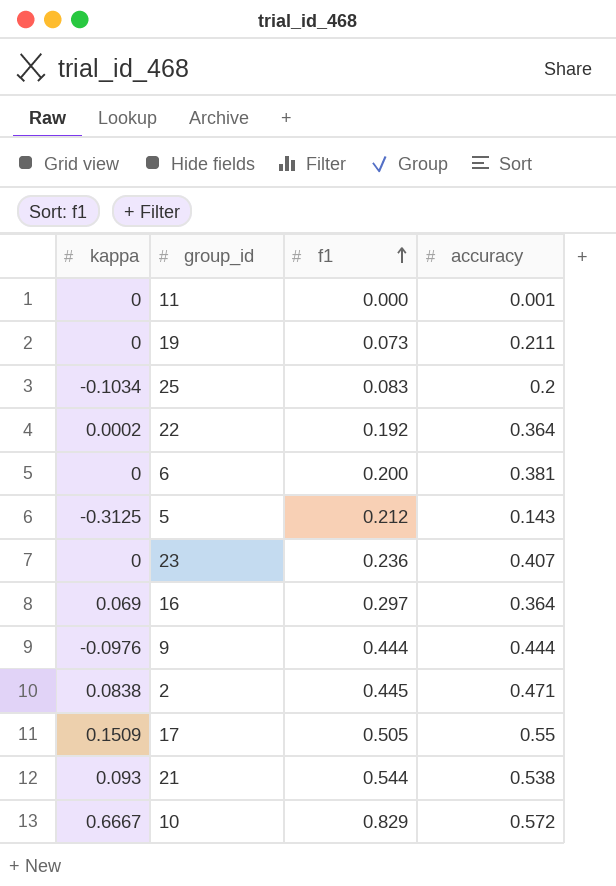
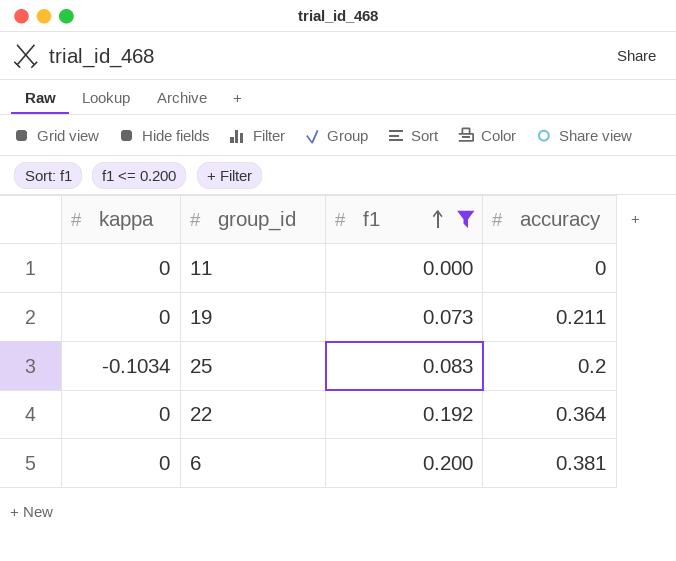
filter: none -> f1 <= 0.200
11 | accuracy: 0.001 -> 0
22 | kappa: 0.0002 -> 0

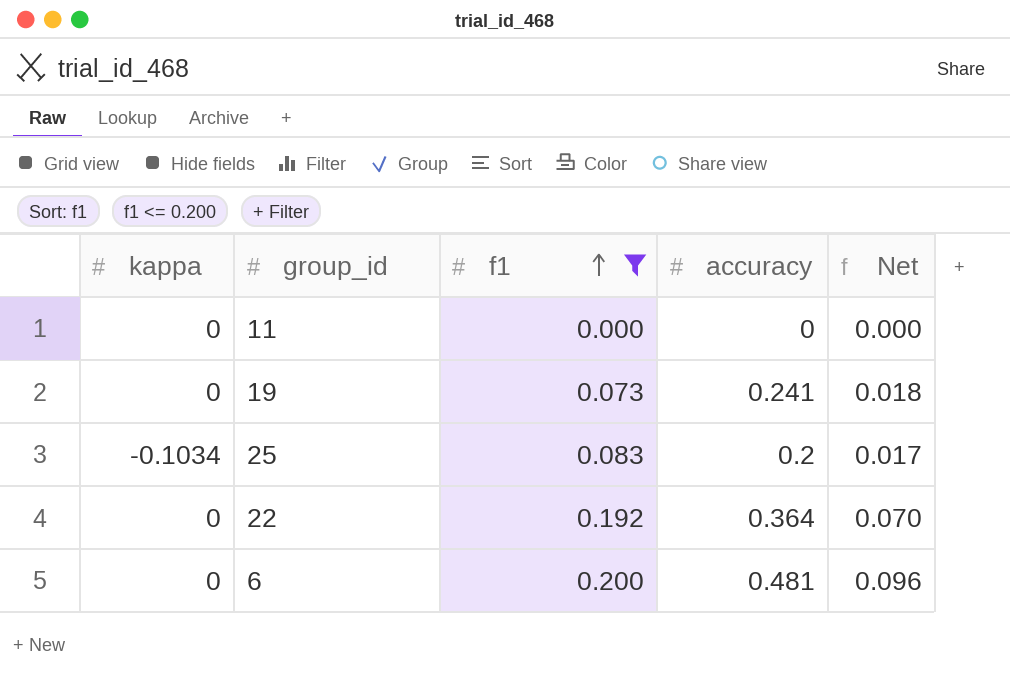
column Net | formula: none -> [f1] * [accuracy]
19 | accuracy: 0.211 -> 0.241
6 | accuracy: 0.381 -> 0.481

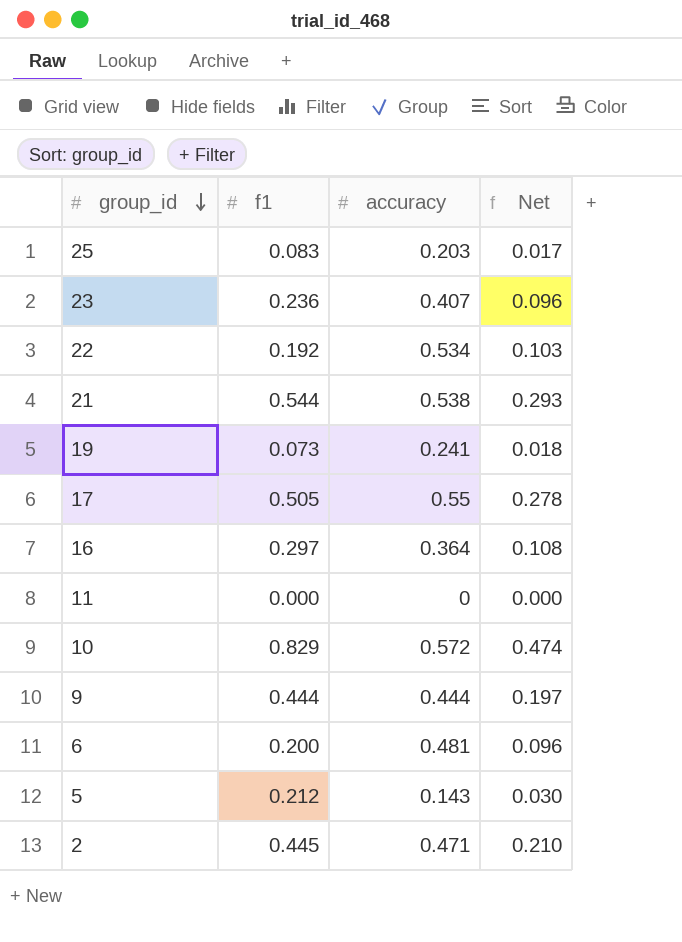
filter: f1 <= 0.200 -> none
row order: f1 ascending -> group_id descending
column kappa | position: 1 -> none
25 | accuracy: 0.2 -> 0.203
22 | accuracy: 0.364 -> 0.534
22 | Net: 0.070 -> 0.103

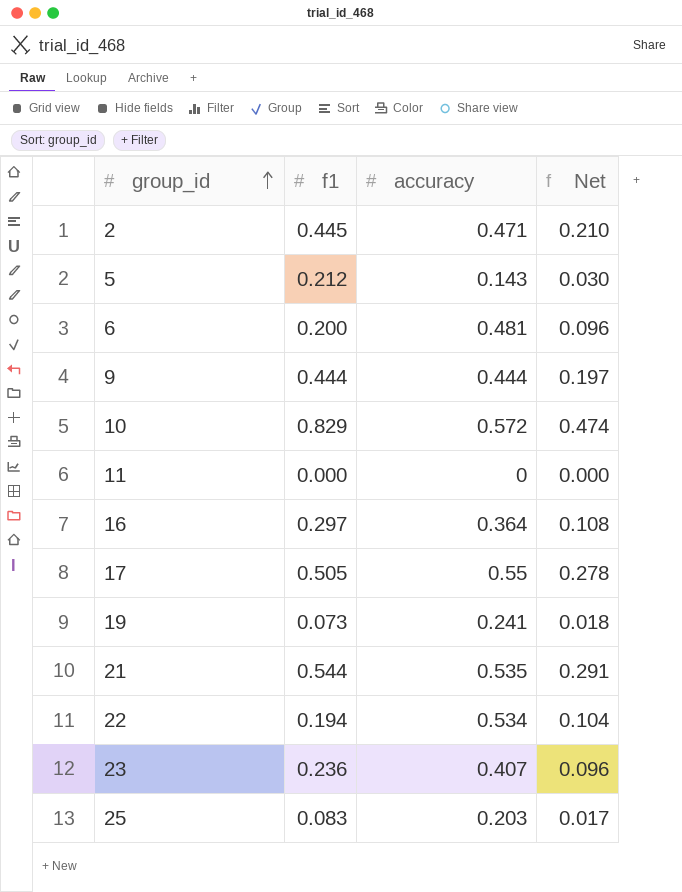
row order: group_id descending -> group_id ascending
21 | accuracy: 0.538 -> 0.535
21 | Net: 0.293 -> 0.291
22 | f1: 0.192 -> 0.194
22 | Net: 0.103 -> 0.104

